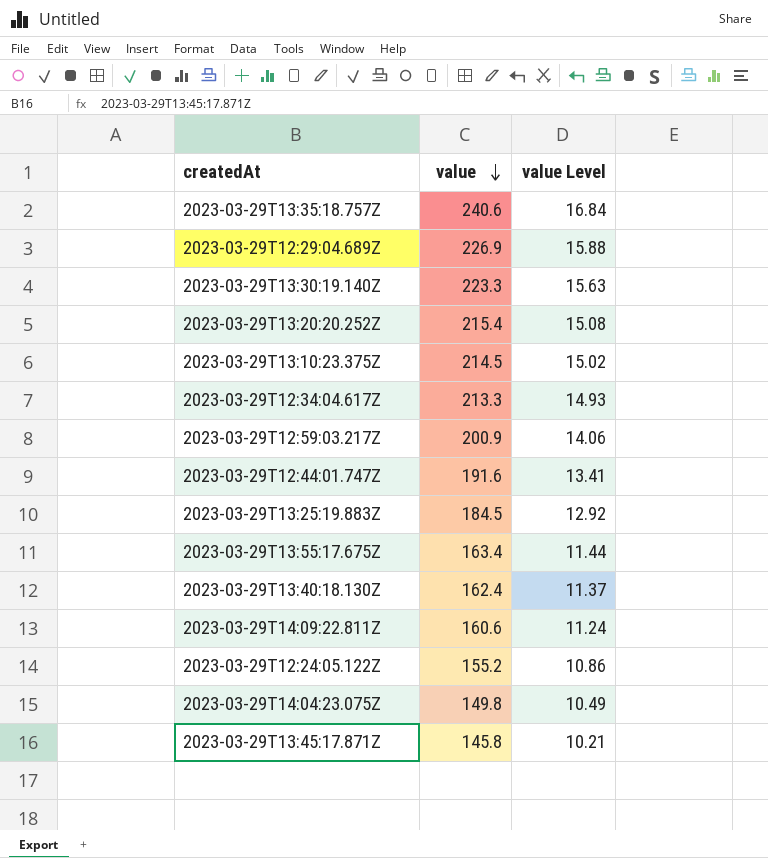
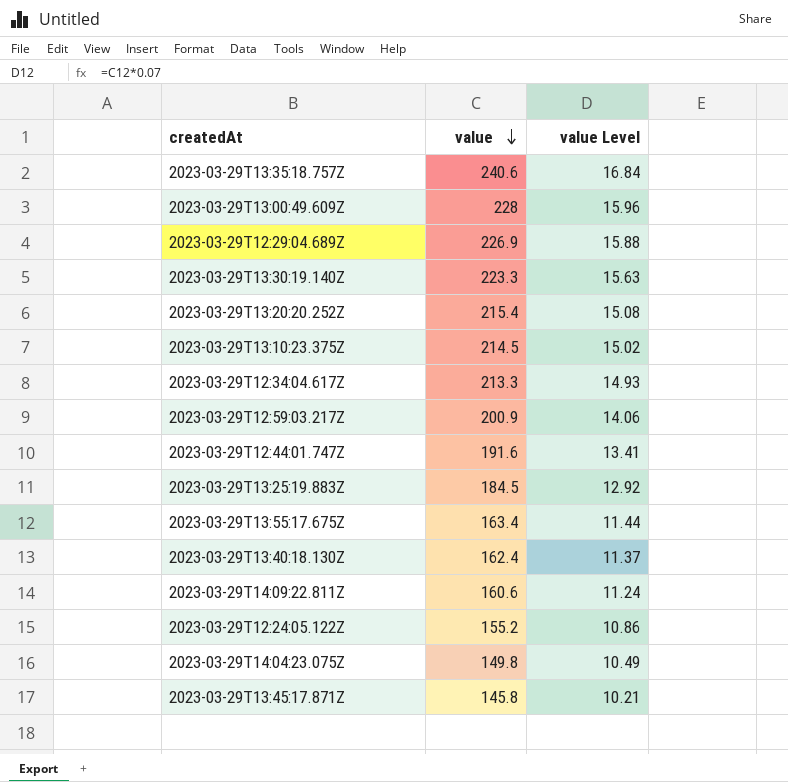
row 2023-03-29T13:00:49.609Z: none -> 228 | 15.96

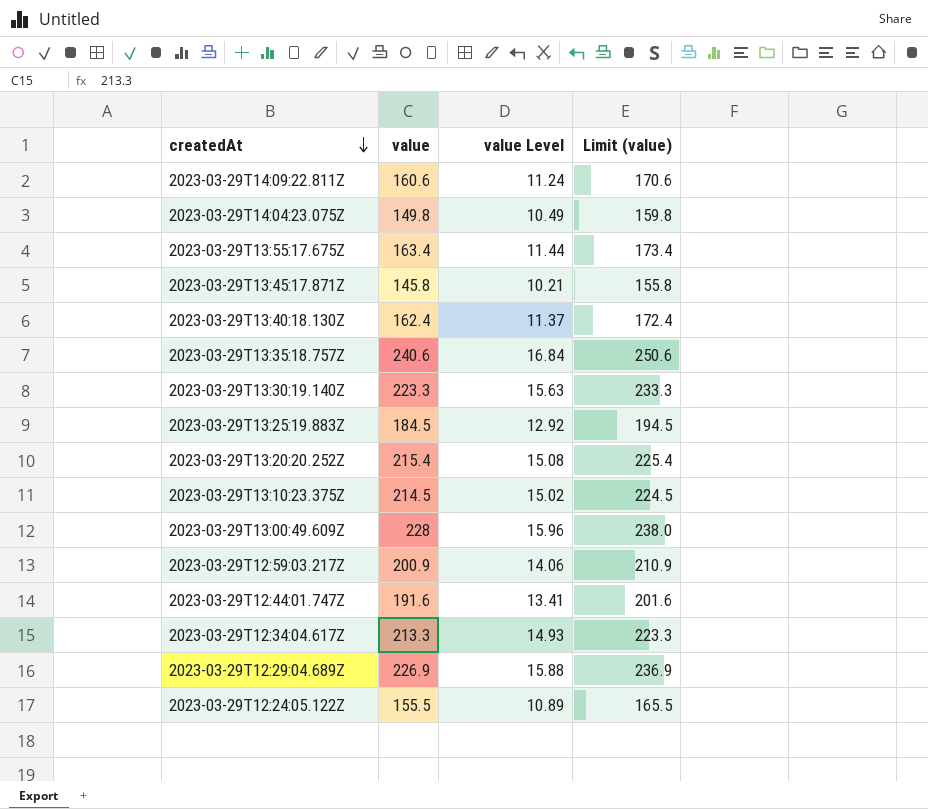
row order: value descending -> createdAt descending
column Limit (value) | formula: none -> [value] + 10
2023-03-29T12:24:05.122Z | value: 155.2 -> 155.5
2023-03-29T12:24:05.122Z | value Level: 10.86 -> 10.89

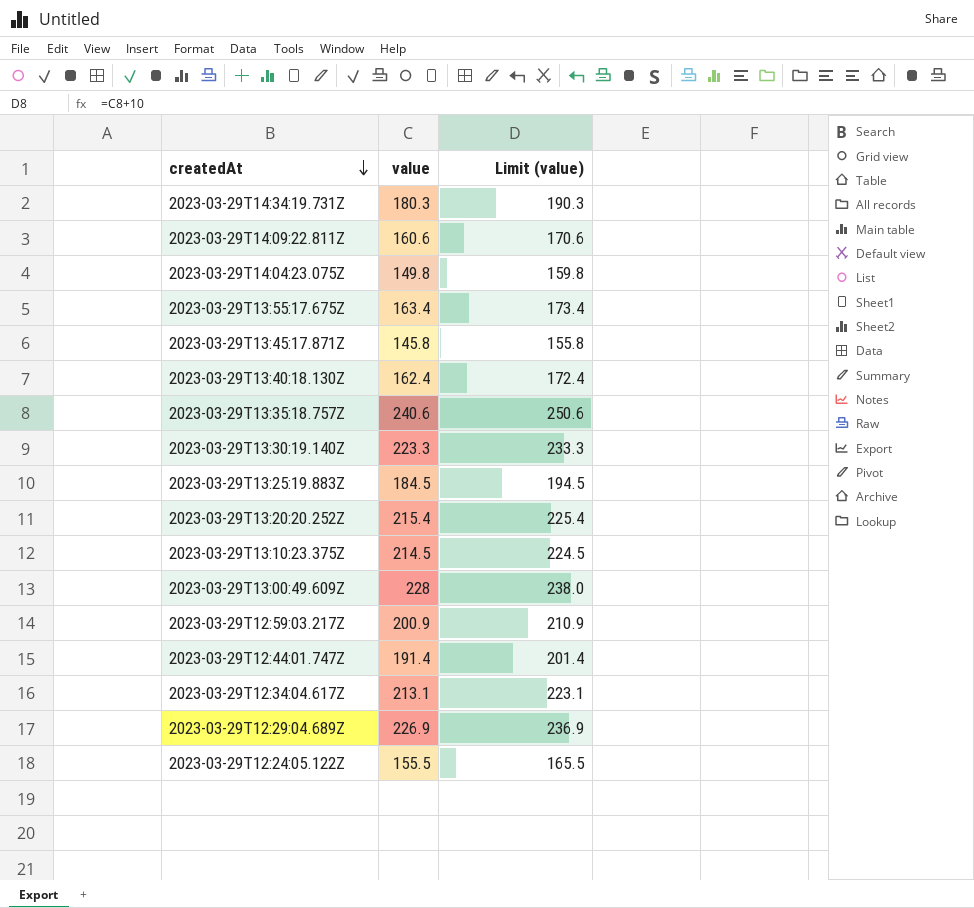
column value Level | formula: [value] * 0.07 -> none
row 2023-03-29T14:34:19.731Z: none -> 180.3 | 190.3
2023-03-29T12:44:01.747Z | value: 191.6 -> 191.4
2023-03-29T12:44:01.747Z | Limit (value): 201.6 -> 201.4
2023-03-29T12:34:04.617Z | value: 213.3 -> 213.1
2023-03-29T12:34:04.617Z | Limit (value): 223.3 -> 223.1

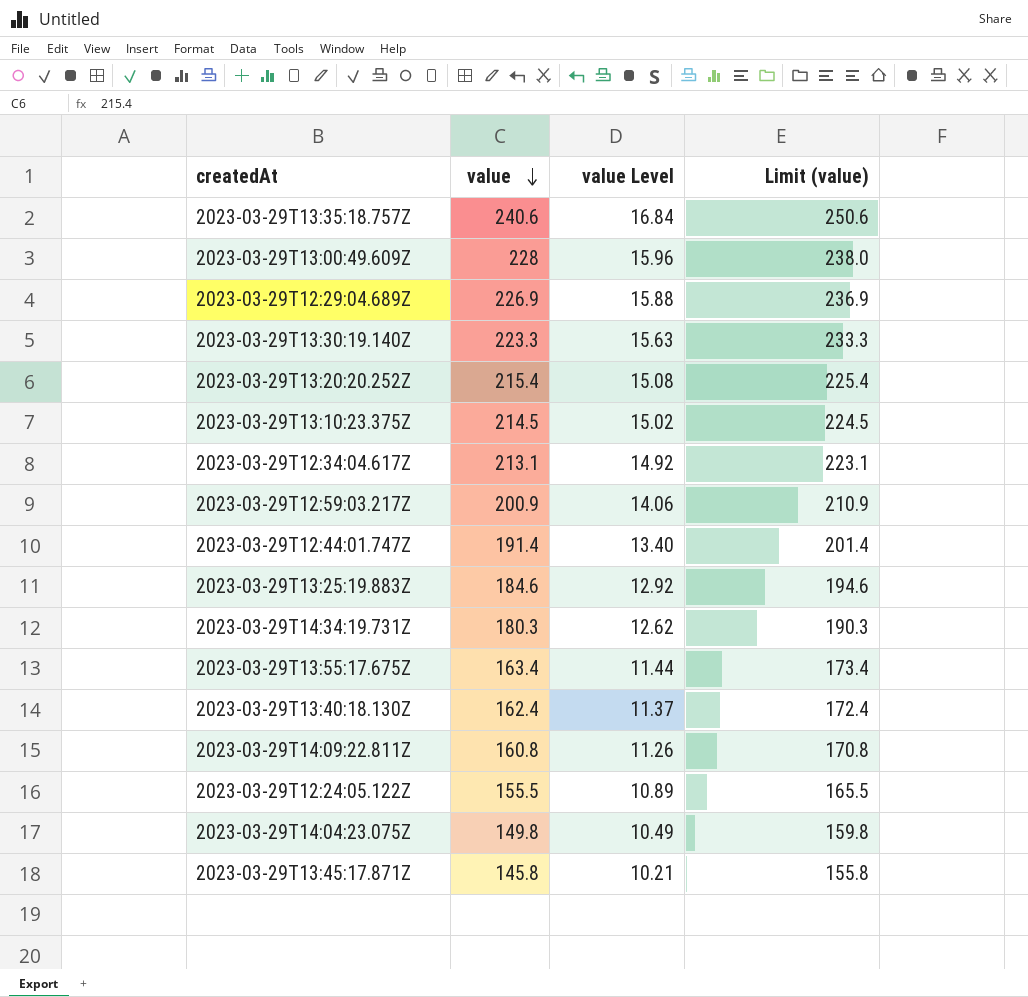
row order: createdAt descending -> value descending
column value Level | formula: none -> [value] * 0.07
2023-03-29T13:25:19.883Z | value: 184.5 -> 184.6
2023-03-29T13:25:19.883Z | Limit (value): 194.5 -> 194.6
2023-03-29T14:09:22.811Z | value: 160.6 -> 160.8
2023-03-29T14:09:22.811Z | Limit (value): 170.6 -> 170.8

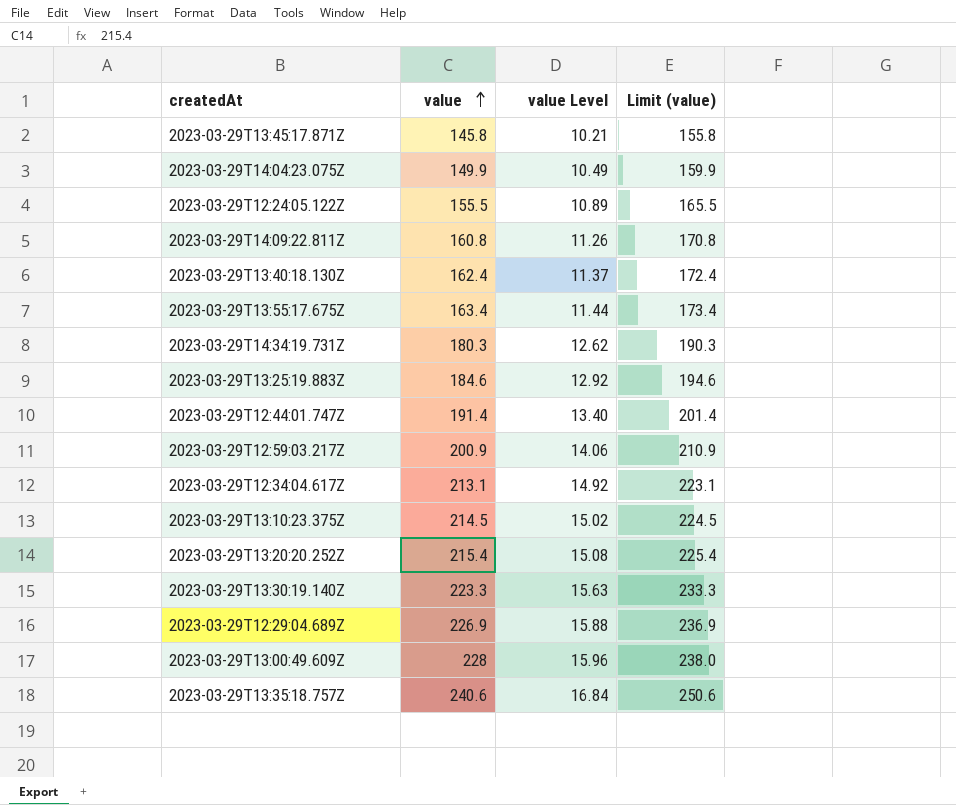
row order: value descending -> value ascending
2023-03-29T14:04:23.075Z | value: 149.8 -> 149.9
2023-03-29T14:04:23.075Z | Limit (value): 159.8 -> 159.9

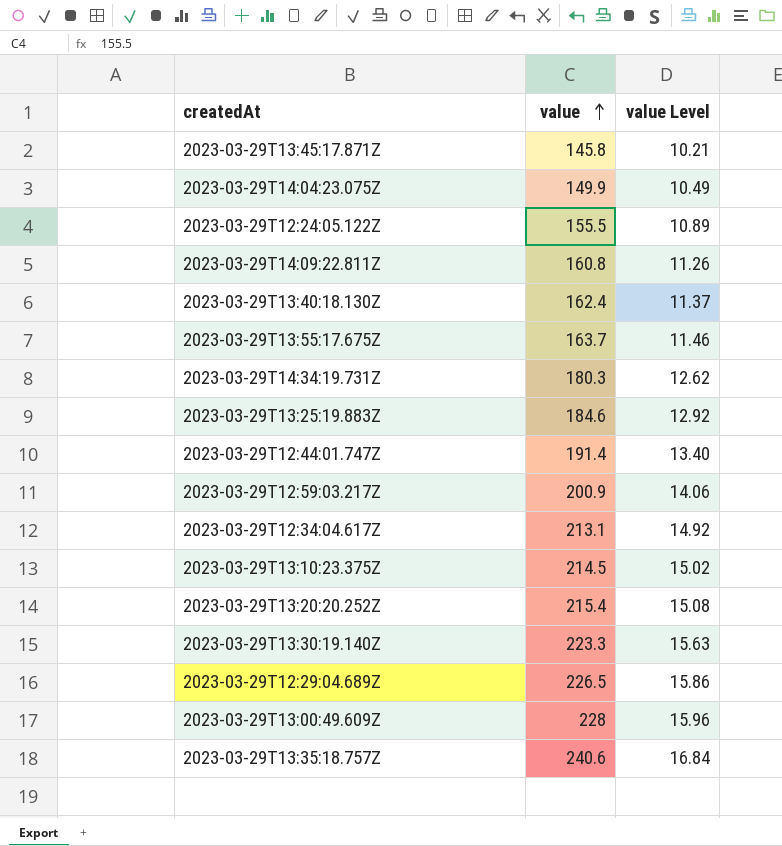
column Limit (value) | formula: [value] + 10 -> none
2023-03-29T13:55:17.675Z | value: 163.4 -> 163.7
2023-03-29T13:55:17.675Z | value Level: 11.44 -> 11.46
2023-03-29T12:29:04.689Z | value: 226.9 -> 226.5
2023-03-29T12:29:04.689Z | value Level: 15.88 -> 15.86

